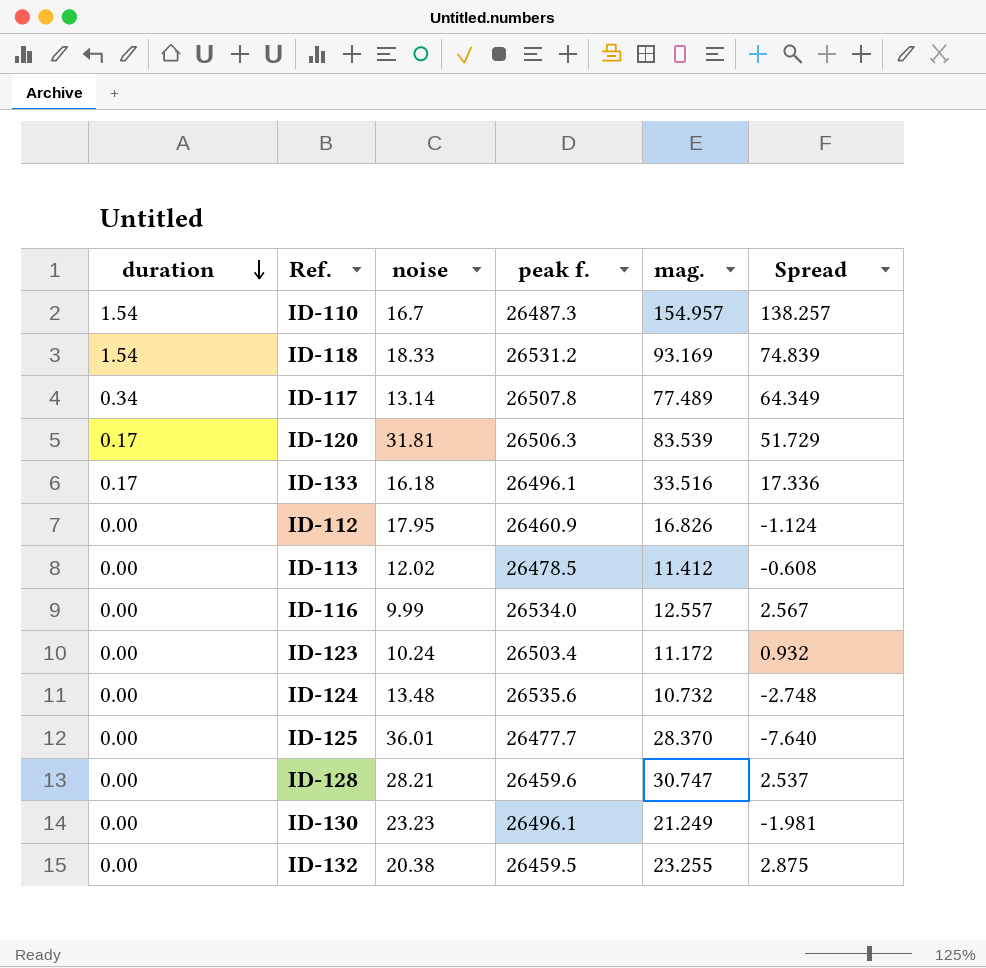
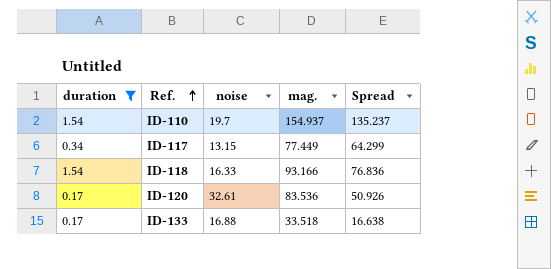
filter: none -> duration != 0.00
row order: duration descending -> Ref. ascending
column peak f. | position: 4 -> none
ID-110 | noise: 16.7 -> 19.7
ID-110 | mag.: 154.957 -> 154.937
ID-110 | Spread: 138.257 -> 135.237
ID-117 | noise: 13.14 -> 13.15
ID-117 | mag.: 77.489 -> 77.449
ID-117 | Spread: 64.349 -> 64.299
ID-118 | noise: 18.33 -> 16.33
ID-118 | mag.: 93.169 -> 93.166
ID-118 | Spread: 74.839 -> 76.836
ID-120 | noise: 31.81 -> 32.61
ID-120 | mag.: 83.539 -> 83.536
ID-120 | Spread: 51.729 -> 50.926
ID-133 | noise: 16.18 -> 16.88
ID-133 | mag.: 33.516 -> 33.518
ID-133 | Spread: 17.336 -> 16.638

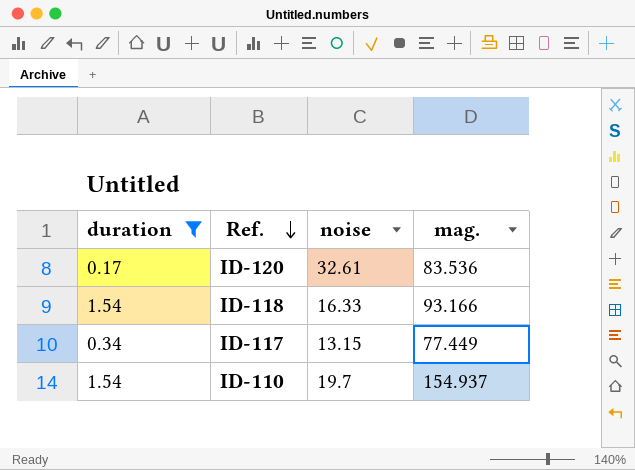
row order: Ref. ascending -> Ref. descending
column Spread | formula: [mag.] - [noise] -> none
row ID-133: 0.17 | 16.88 | 33.518 | 16.638 -> none

